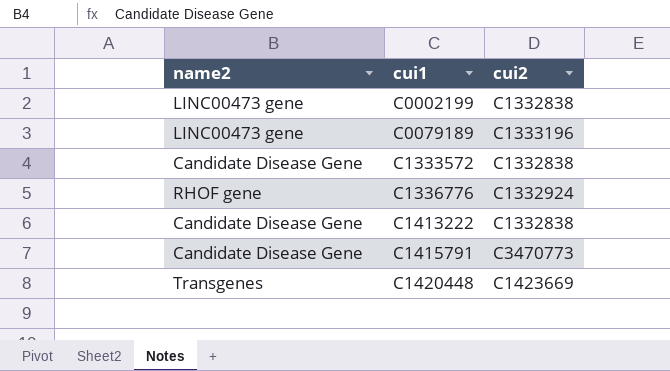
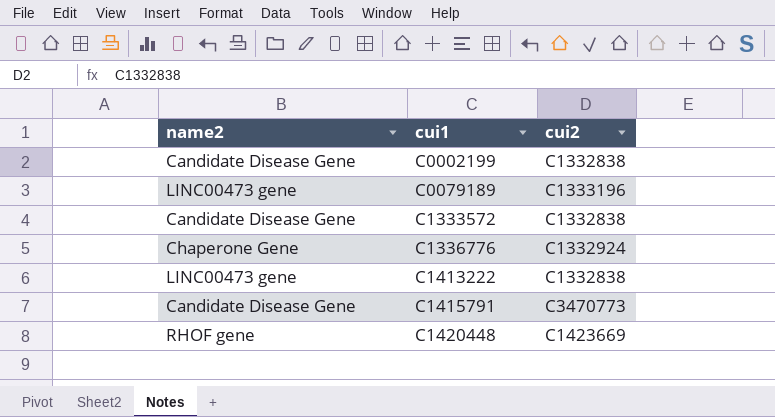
C0002199 | name2: LINC00473 gene -> Candidate Disease Gene
C1336776 | name2: RHOF gene -> Chaperone Gene
C1413222 | name2: Candidate Disease Gene -> LINC00473 gene
C1420448 | name2: Transgenes -> RHOF gene

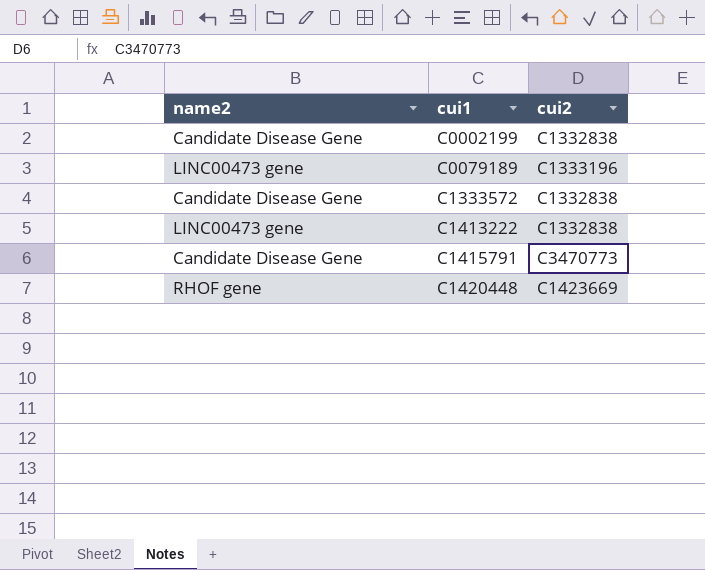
row C1336776: Chaperone Gene | C1332924 -> none

